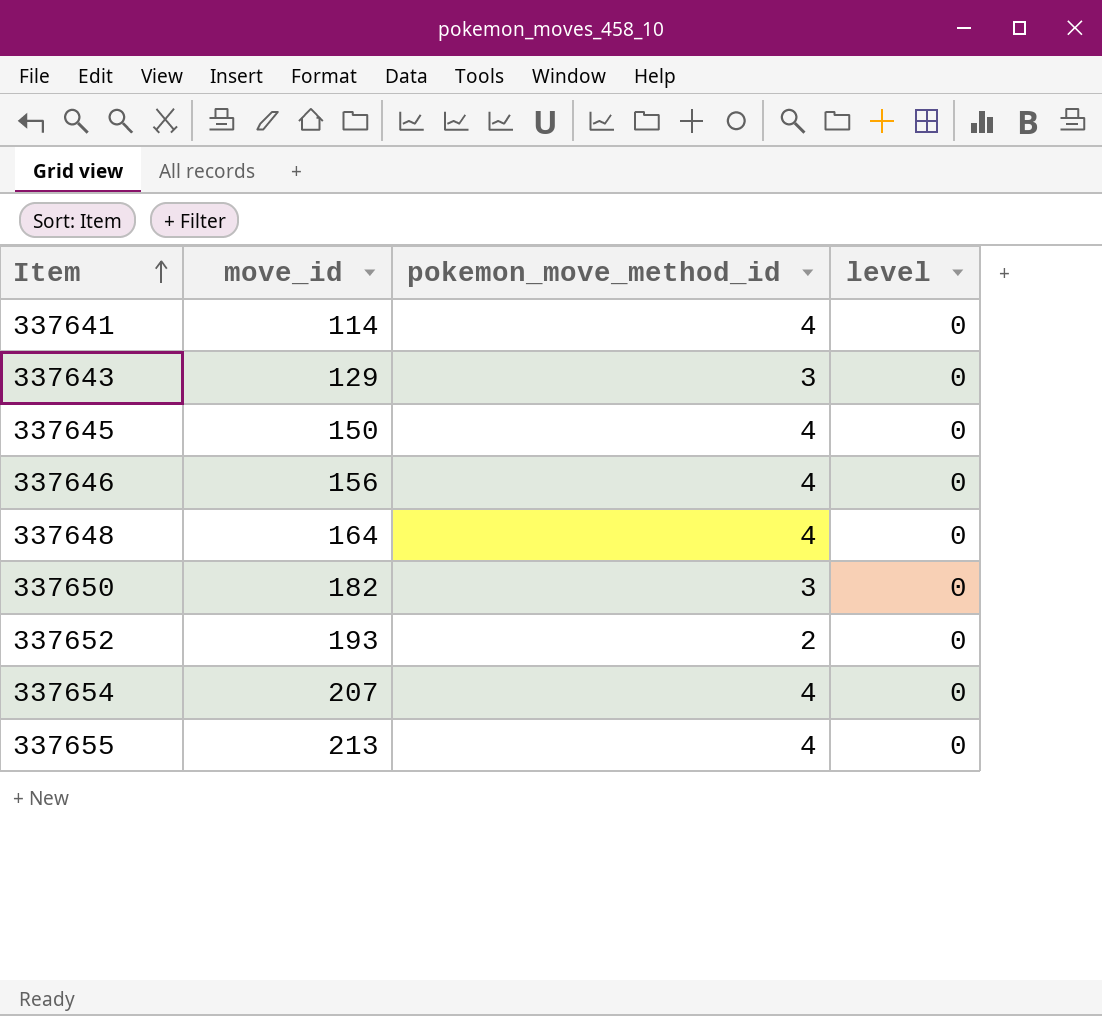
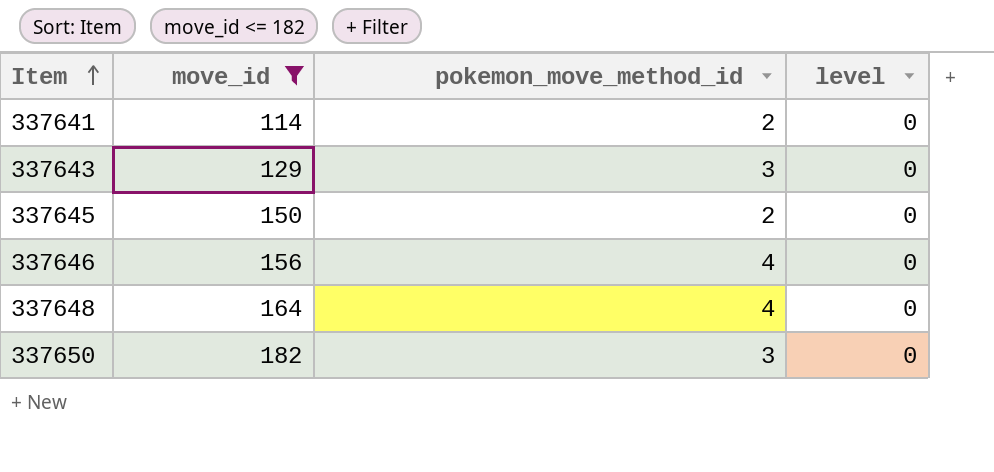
filter: none -> move_id <= 182
337641 | pokemon_move_method_id: 4 -> 2
337645 | pokemon_move_method_id: 4 -> 2

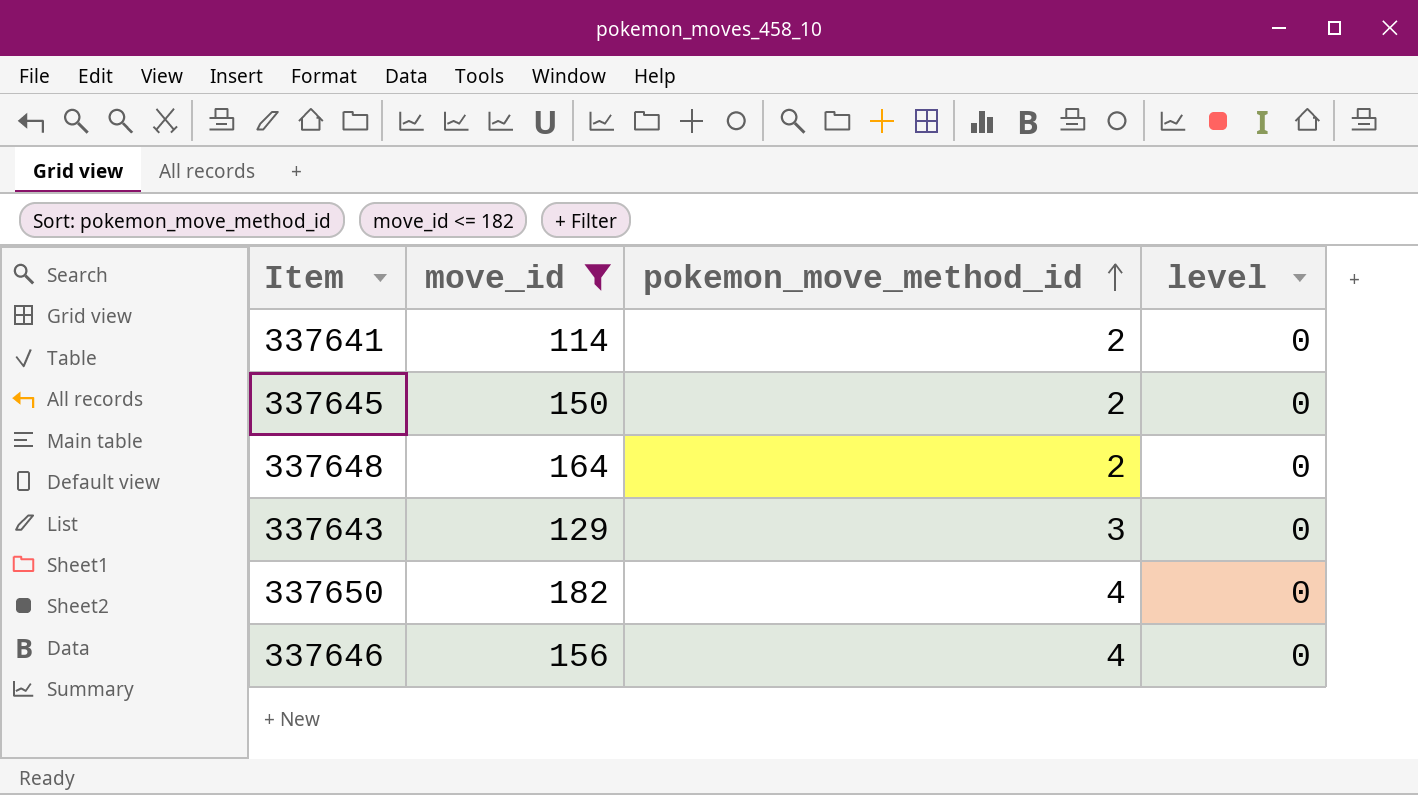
row order: Item ascending -> pokemon_move_method_id ascending
337648 | pokemon_move_method_id: 4 -> 2
337650 | pokemon_move_method_id: 3 -> 4

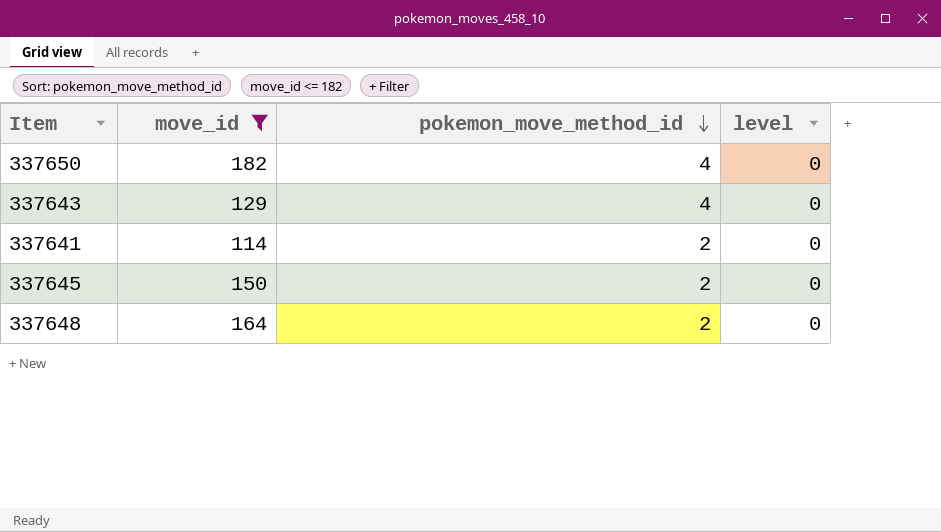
row order: pokemon_move_method_id ascending -> pokemon_move_method_id descending
row 337646: 156 | 4 | 0 -> none
337643 | pokemon_move_method_id: 3 -> 4

